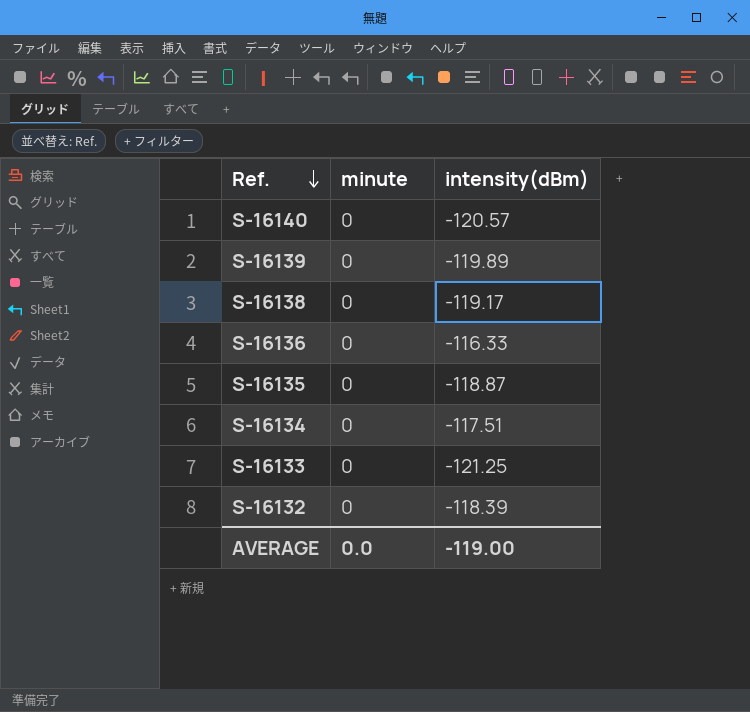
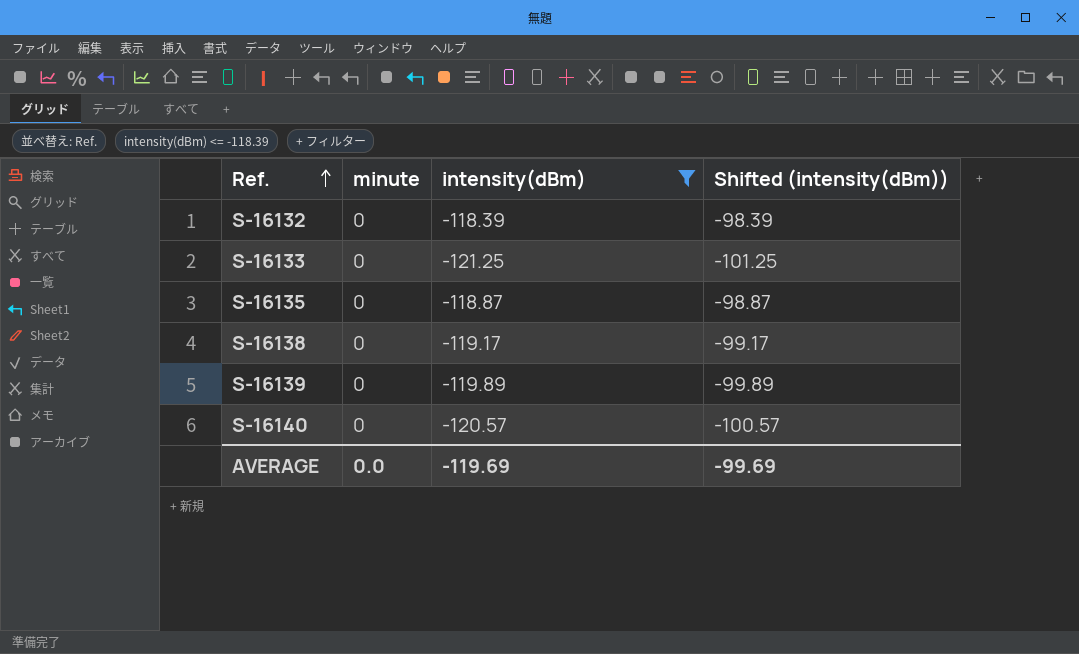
filter: none -> intensity(dBm) <= -118.39
row order: Ref. descending -> Ref. ascending
column Shifted (intensity(dBm)) | formula: none -> [intensity(dBm)] + 20
AVERAGE | intensity(dBm): -119.00 -> -119.69

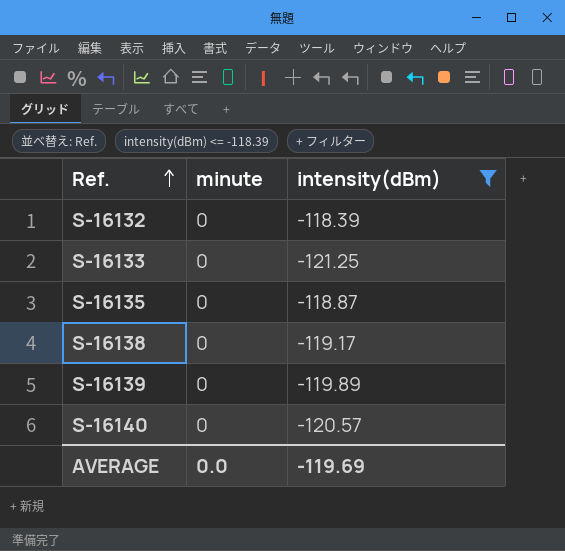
column Shifted (intensity(dBm)) | formula: [intensity(dBm)] + 20 -> none

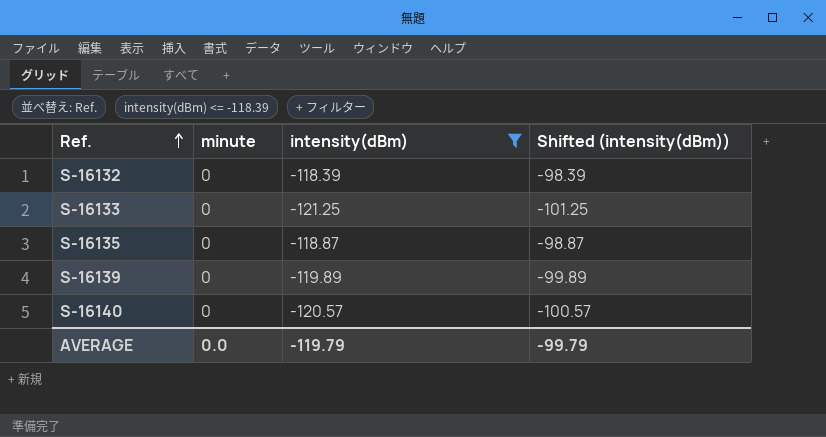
column Shifted (intensity(dBm)) | formula: none -> [intensity(dBm)] + 20
row S-16138: 0 | -119.17 -> none
AVERAGE | intensity(dBm): -119.69 -> -119.79

